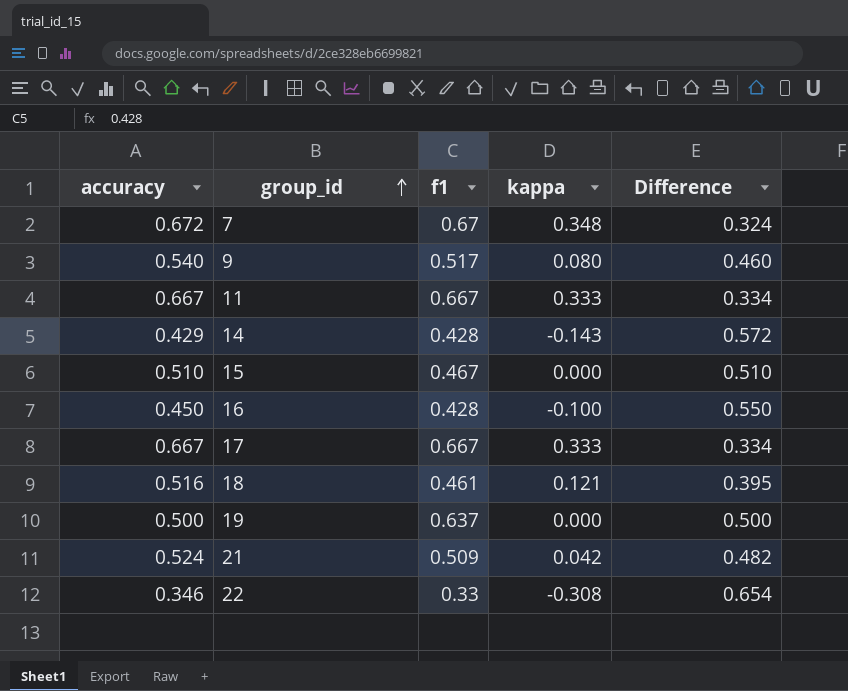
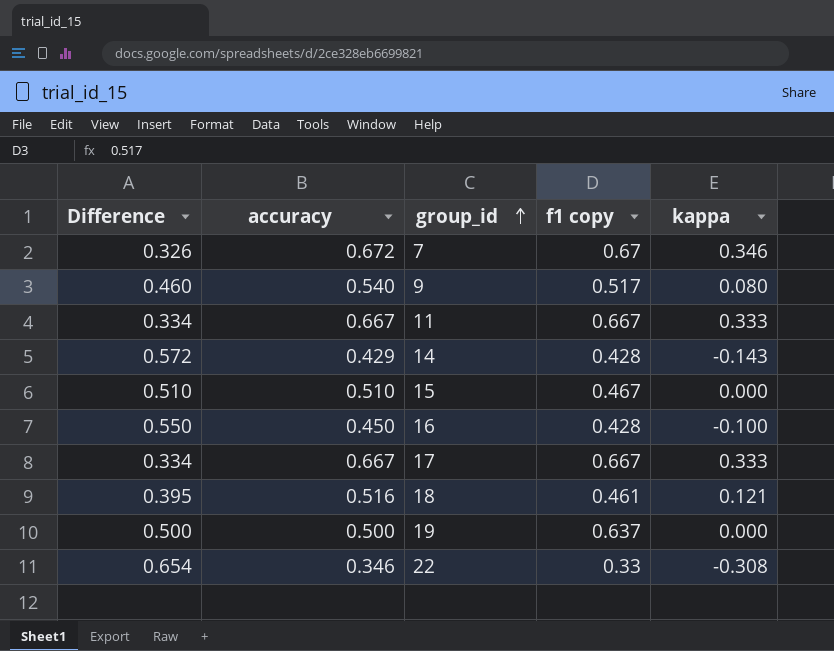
column Difference | position: 5 -> 1
column name: f1 -> f1 copy
row 21: 0.524 | 0.509 | 0.042 | 0.482 -> none
7 | Difference: 0.324 -> 0.326
7 | kappa: 0.348 -> 0.346

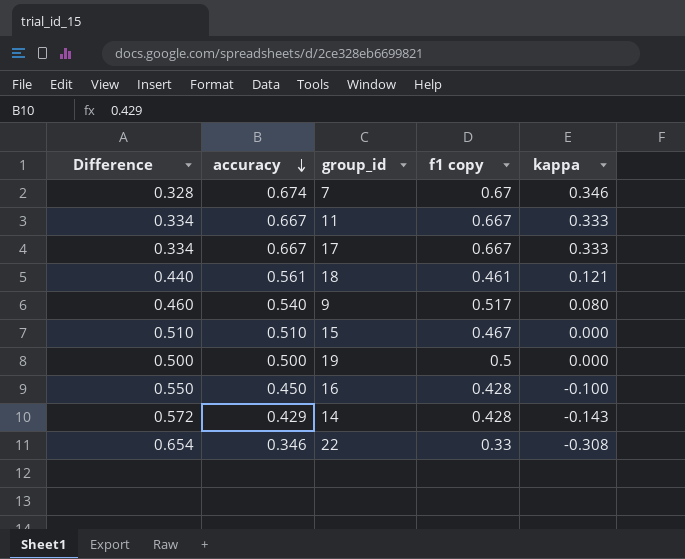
row order: group_id ascending -> accuracy descending
7 | Difference: 0.326 -> 0.328
7 | accuracy: 0.672 -> 0.674
18 | Difference: 0.395 -> 0.440
18 | accuracy: 0.516 -> 0.561
19 | f1 copy: 0.637 -> 0.5

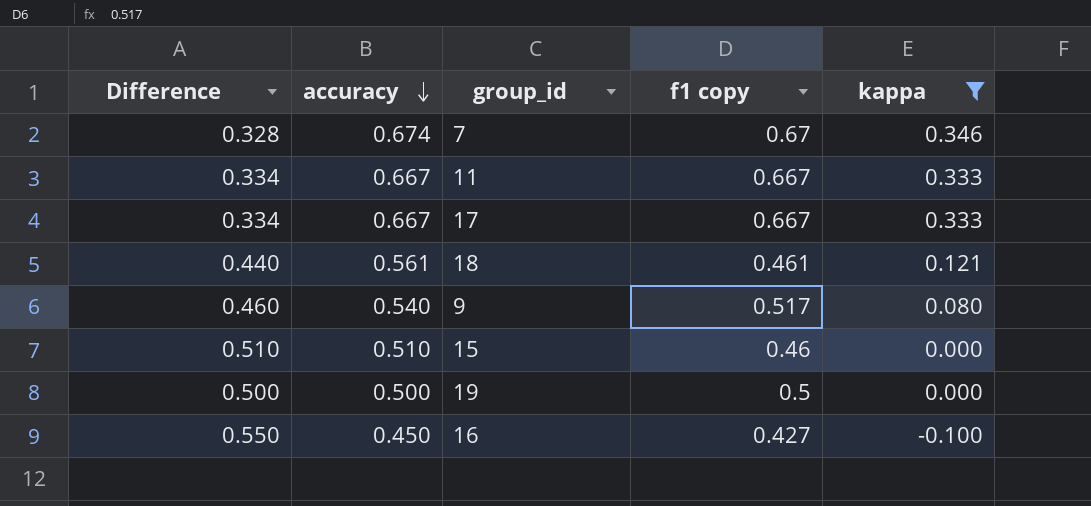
filter: none -> kappa >= -0.100
15 | f1 copy: 0.467 -> 0.46
16 | f1 copy: 0.428 -> 0.427

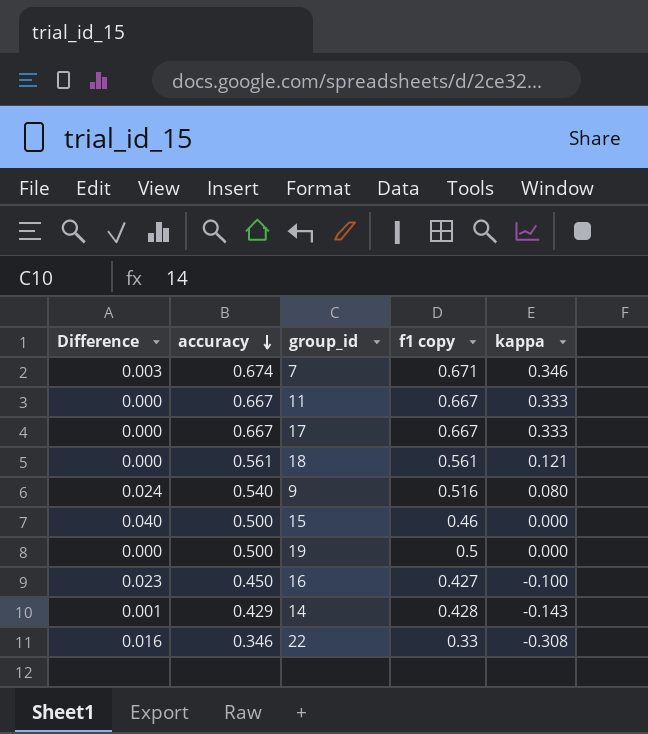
filter: kappa >= -0.100 -> none
column Difference | formula: [accuracy] - [kappa] -> [accuracy] - [f1 copy]
7 | f1 copy: 0.67 -> 0.671
18 | f1 copy: 0.461 -> 0.561
9 | f1 copy: 0.517 -> 0.516
15 | accuracy: 0.510 -> 0.500

